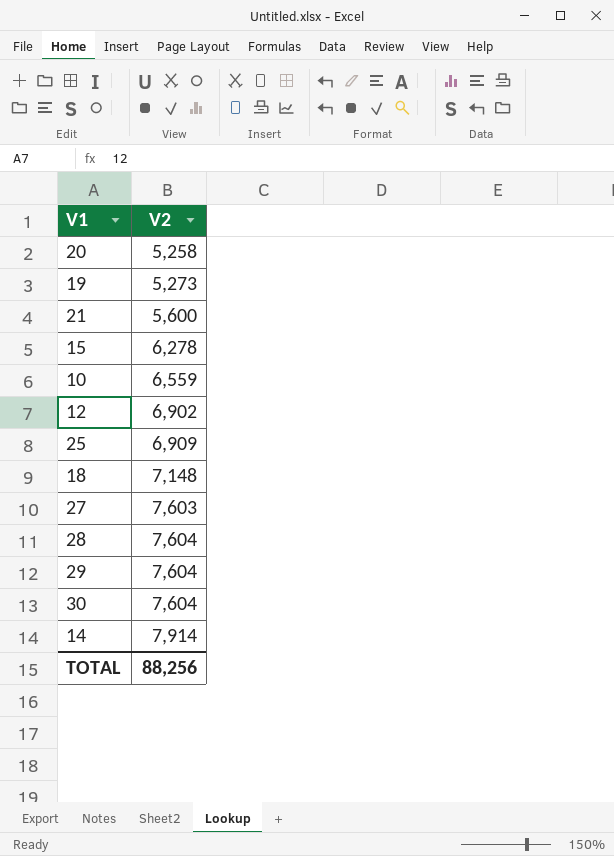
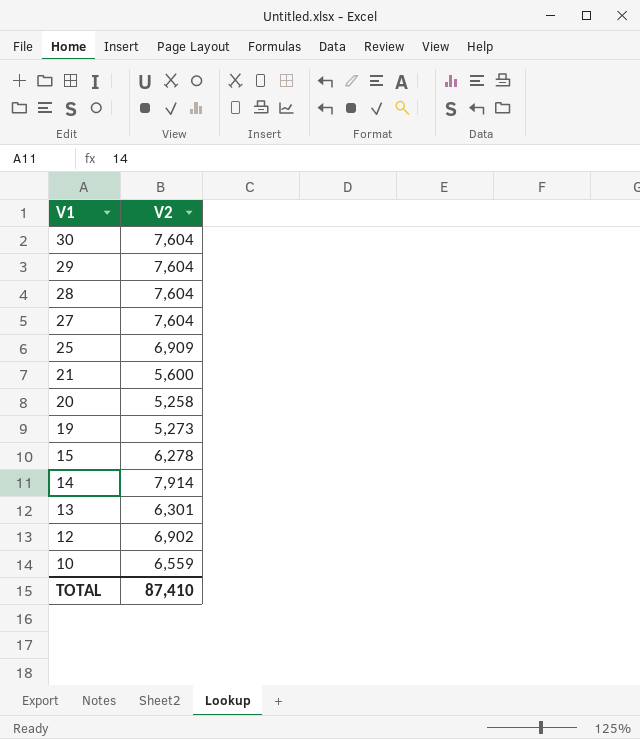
row order: V2 ascending -> V1 descending
row 18: 7,148 -> none
27 | V2: 7,603 -> 7,604
row 13: none -> 6,301
TOTAL | V2: 88,256 -> 87,410

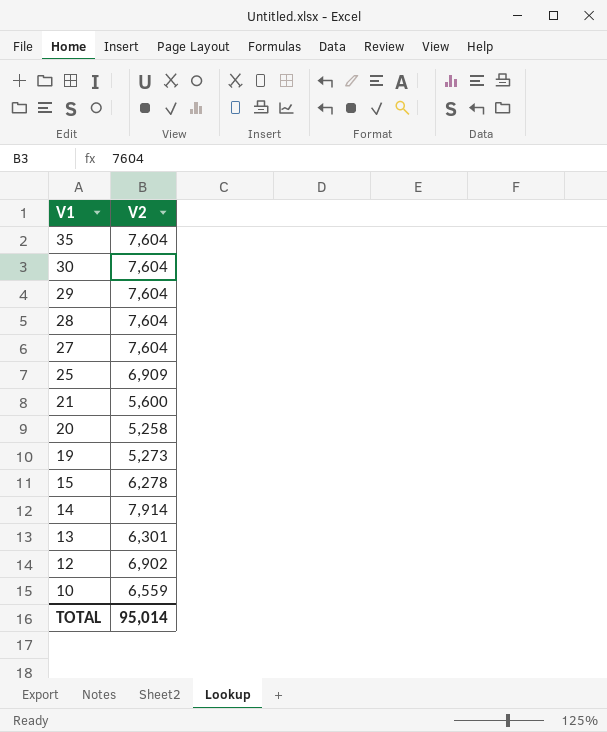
row 35: none -> 7,604
TOTAL | V2: 87,410 -> 95,014

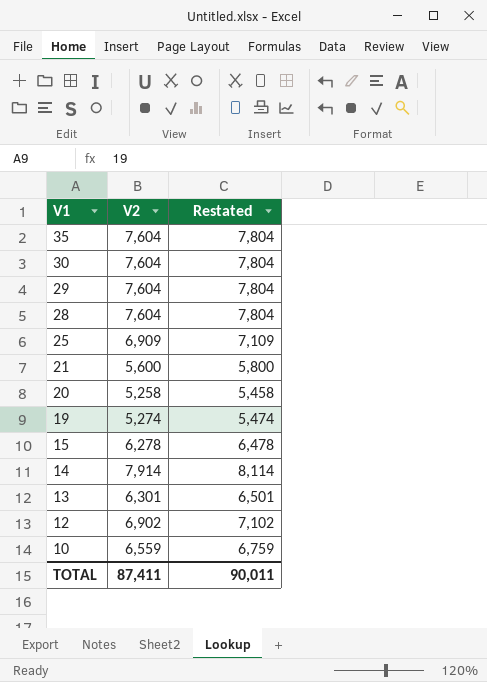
column Restated | formula: none -> [V2] + 200
row 27: 7,604 -> none
19 | V2: 5,273 -> 5,274
TOTAL | V2: 95,014 -> 87,411

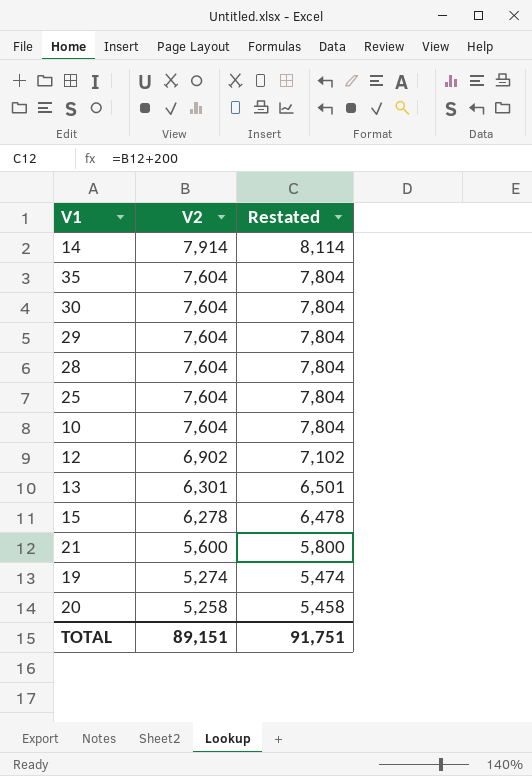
row order: V1 descending -> V2 descending
25 | V2: 6,909 -> 7,604
25 | Restated: 7,109 -> 7,804
10 | V2: 6,559 -> 7,604
10 | Restated: 6,759 -> 7,804
TOTAL | V2: 87,411 -> 89,151
TOTAL | Restated: 90,011 -> 91,751

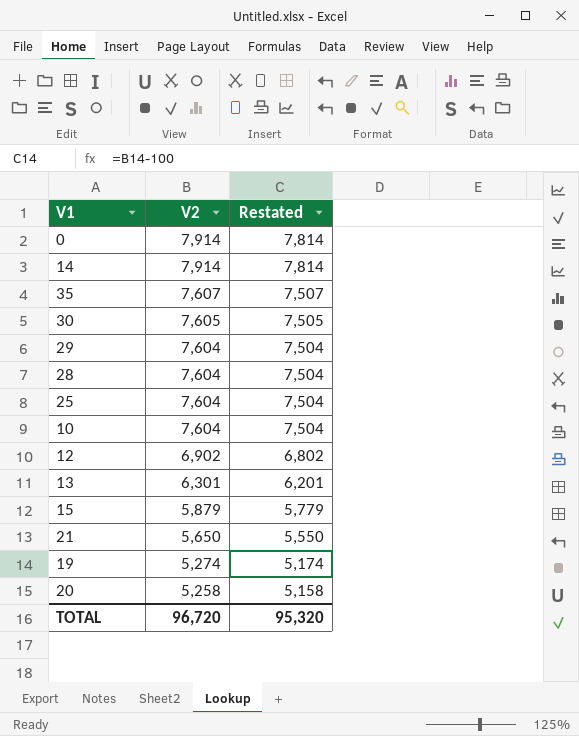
column Restated | formula: [V2] + 200 -> [V2] - 100
row 0: none -> 7,914 | 7,814
35 | V2: 7,604 -> 7,607
30 | V2: 7,604 -> 7,605
15 | V2: 6,278 -> 5,879
21 | V2: 5,600 -> 5,650
TOTAL | V2: 89,151 -> 96,720
TOTAL | Restated: 91,751 -> 95,320

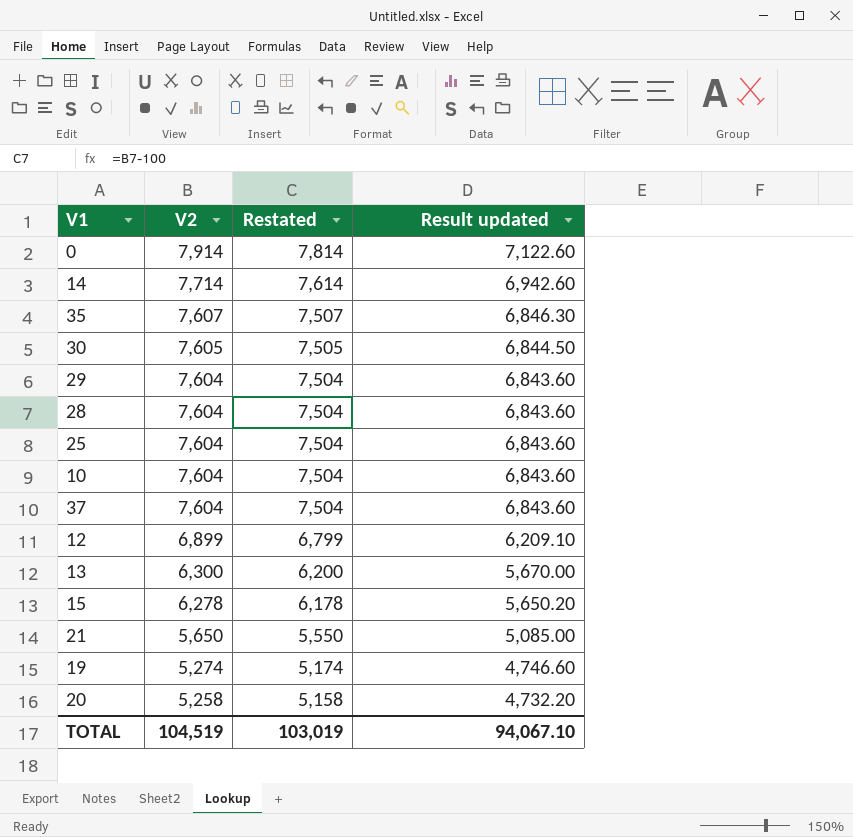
column Result updated | formula: none -> [V2] * 0.9
14 | V2: 7,914 -> 7,714
14 | Restated: 7,814 -> 7,614
row 37: none -> 7,604 | 7,504 | 6,843.60
12 | V2: 6,902 -> 6,899
12 | Restated: 6,802 -> 6,799
13 | V2: 6,301 -> 6,300
13 | Restated: 6,201 -> 6,200
15 | V2: 5,879 -> 6,278
15 | Restated: 5,779 -> 6,178
TOTAL | V2: 96,720 -> 104,519
TOTAL | Restated: 95,320 -> 103,019

